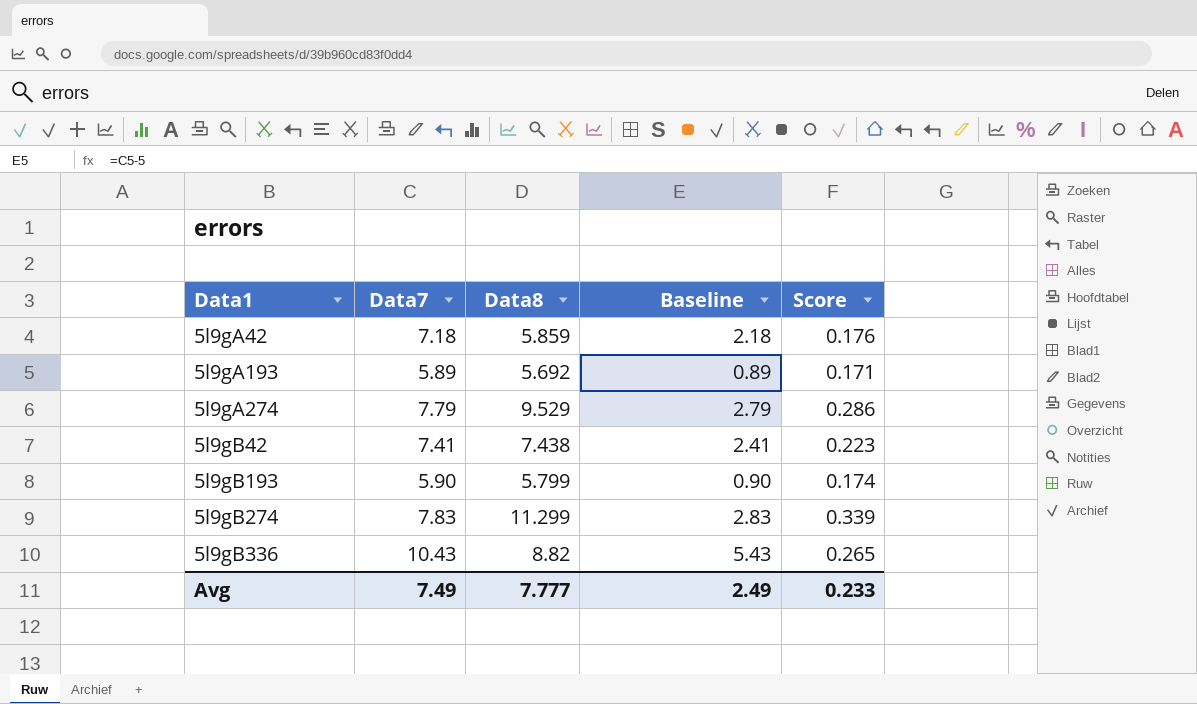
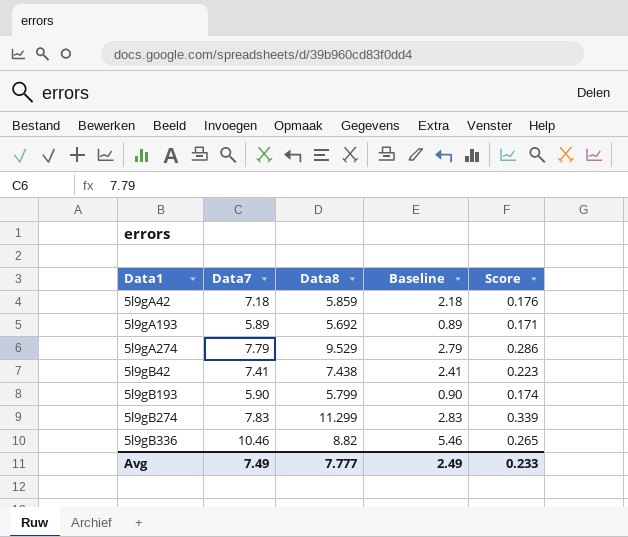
5l9gB336 | Data7: 10.43 -> 10.46
5l9gB336 | Baseline: 5.43 -> 5.46

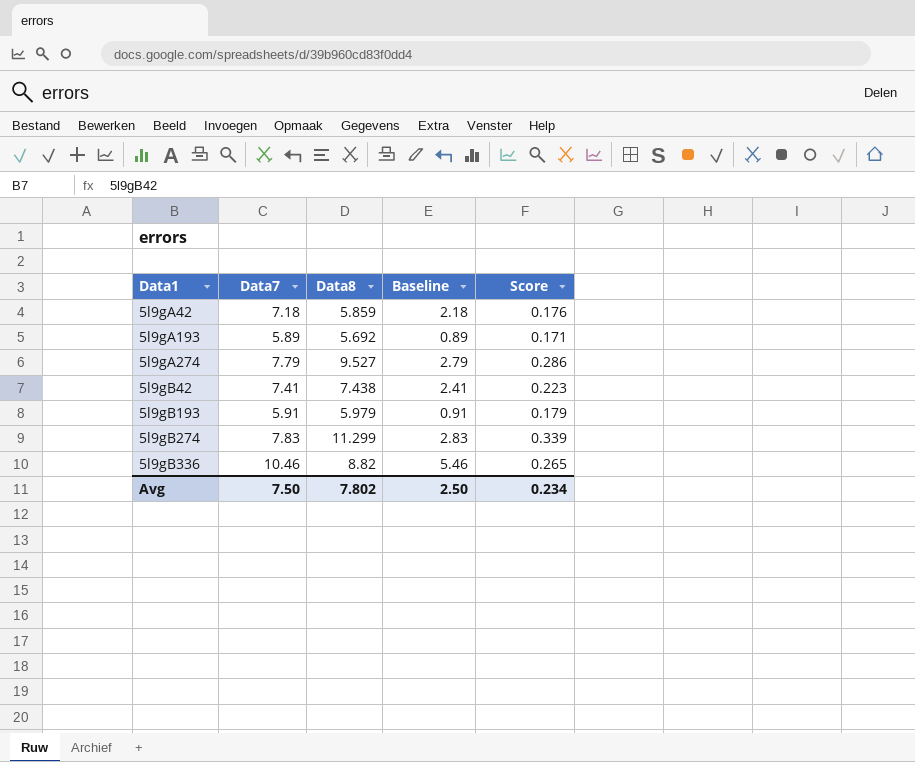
5l9gA274 | Data8: 9.529 -> 9.527
5l9gB193 | Data7: 5.90 -> 5.91
5l9gB193 | Data8: 5.799 -> 5.979
5l9gB193 | Baseline: 0.90 -> 0.91
5l9gB193 | Score: 0.174 -> 0.179
Avg | Data7: 7.49 -> 7.50
Avg | Data8: 7.777 -> 7.802
Avg | Baseline: 2.49 -> 2.50
Avg | Score: 0.233 -> 0.234

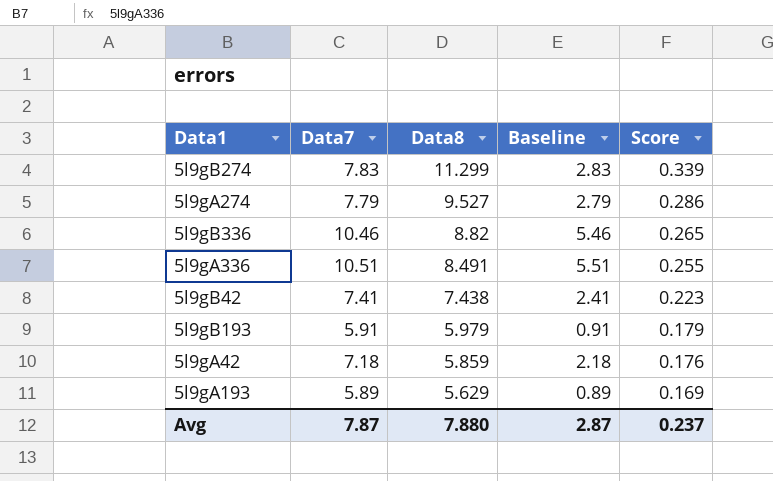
row order: Data1 ascending -> Data8 descending
row 5l9gA336: none -> 10.51 | 8.491 | 5.51 | 0.255
5l9gA193 | Data8: 5.692 -> 5.629
5l9gA193 | Score: 0.171 -> 0.169
Avg | Data7: 7.50 -> 7.87
Avg | Data8: 7.802 -> 7.880
Avg | Baseline: 2.50 -> 2.87
Avg | Score: 0.234 -> 0.237

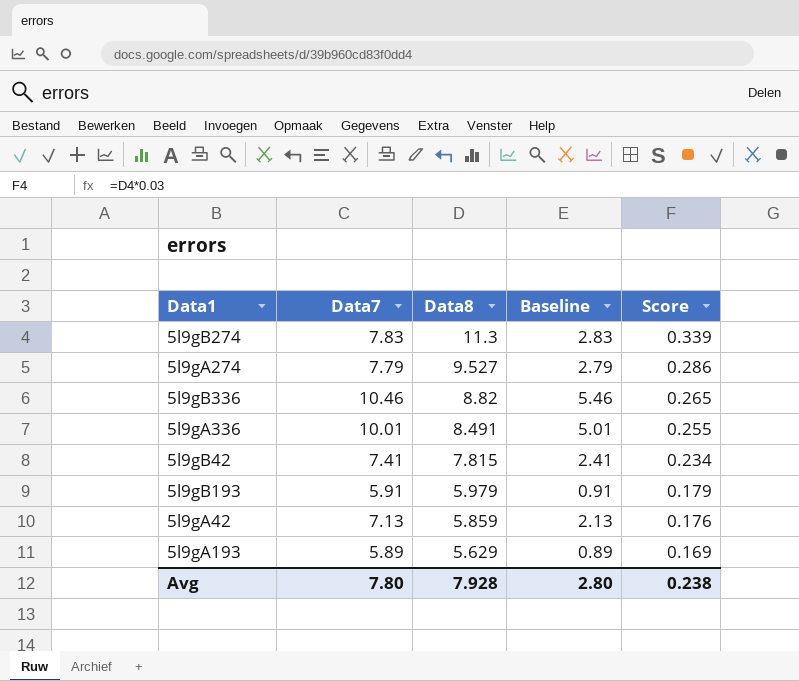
5l9gB274 | Data8: 11.299 -> 11.3
5l9gA336 | Data7: 10.51 -> 10.01
5l9gA336 | Baseline: 5.51 -> 5.01
5l9gB42 | Data8: 7.438 -> 7.815
5l9gB42 | Score: 0.223 -> 0.234
5l9gA42 | Data7: 7.18 -> 7.13
5l9gA42 | Baseline: 2.18 -> 2.13
Avg | Data7: 7.87 -> 7.80
Avg | Data8: 7.880 -> 7.928
Avg | Baseline: 2.87 -> 2.80
Avg | Score: 0.237 -> 0.238

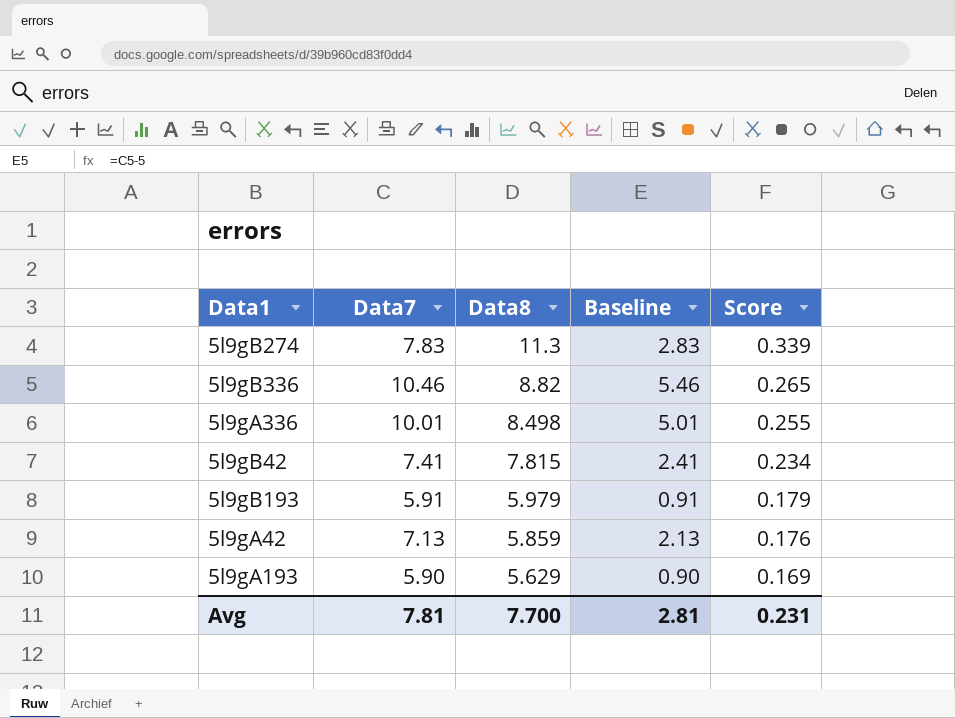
row 5l9gA274: 7.79 | 9.527 | 2.79 | 0.286 -> none
5l9gA336 | Data8: 8.491 -> 8.498
5l9gA193 | Data7: 5.89 -> 5.90
5l9gA193 | Baseline: 0.89 -> 0.90
Avg | Data7: 7.80 -> 7.81
Avg | Data8: 7.928 -> 7.700
Avg | Baseline: 2.80 -> 2.81
Avg | Score: 0.238 -> 0.231

